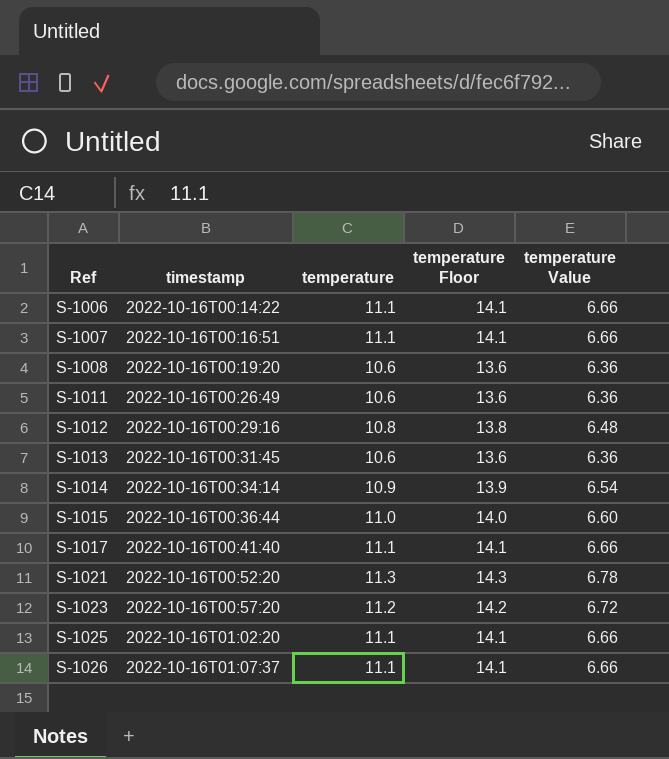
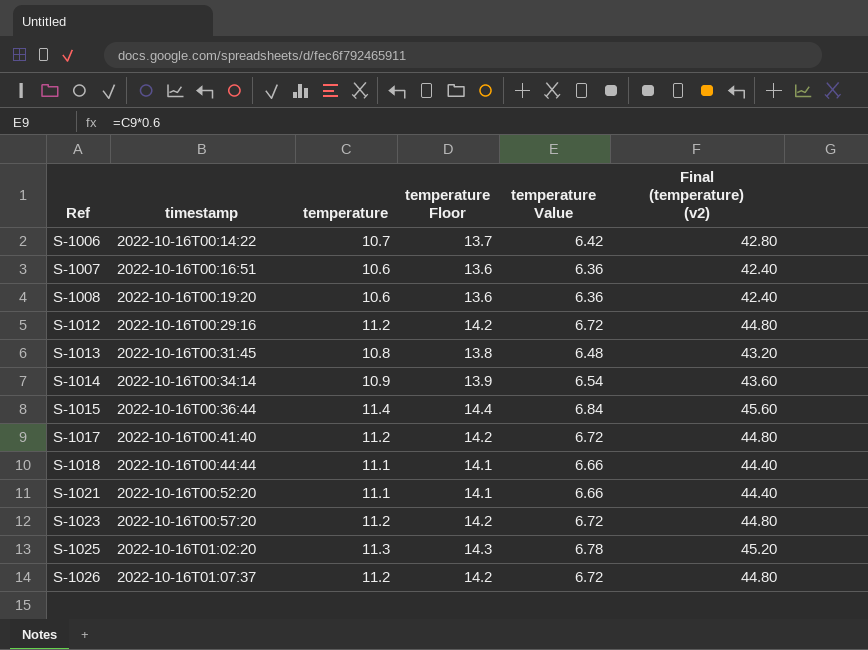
column Final (temperature) (v2) | formula: none -> [temperature] * 4
row S-1011: 2022-10-16T00:26:49 | 10.6 | 13.6 | 6.36 -> none
S-1006 | temperature: 11.1 -> 10.7
S-1006 | temperature Floor: 14.1 -> 13.7
S-1006 | temperature Value: 6.66 -> 6.42
S-1007 | temperature: 11.1 -> 10.6
S-1007 | temperature Floor: 14.1 -> 13.6
S-1007 | temperature Value: 6.66 -> 6.36
S-1012 | temperature: 10.8 -> 11.2
S-1012 | temperature Floor: 13.8 -> 14.2
S-1012 | temperature Value: 6.48 -> 6.72
S-1013 | temperature: 10.6 -> 10.8
S-1013 | temperature Floor: 13.6 -> 13.8
S-1013 | temperature Value: 6.36 -> 6.48
S-1015 | temperature: 11.0 -> 11.4
S-1015 | temperature Floor: 14.0 -> 14.4
S-1015 | temperature Value: 6.60 -> 6.84
S-1017 | temperature: 11.1 -> 11.2
S-1017 | temperature Floor: 14.1 -> 14.2
S-1017 | temperature Value: 6.66 -> 6.72
row S-1018: none -> 2022-10-16T00:44:44 | 11.1 | 14.1 | 6.66 | 44.40
S-1021 | temperature: 11.3 -> 11.1
S-1021 | temperature Floor: 14.3 -> 14.1
S-1021 | temperature Value: 6.78 -> 6.66
S-1025 | temperature: 11.1 -> 11.3
S-1025 | temperature Floor: 14.1 -> 14.3
S-1025 | temperature Value: 6.66 -> 6.78
S-1026 | temperature: 11.1 -> 11.2
S-1026 | temperature Floor: 14.1 -> 14.2
S-1026 | temperature Value: 6.66 -> 6.72

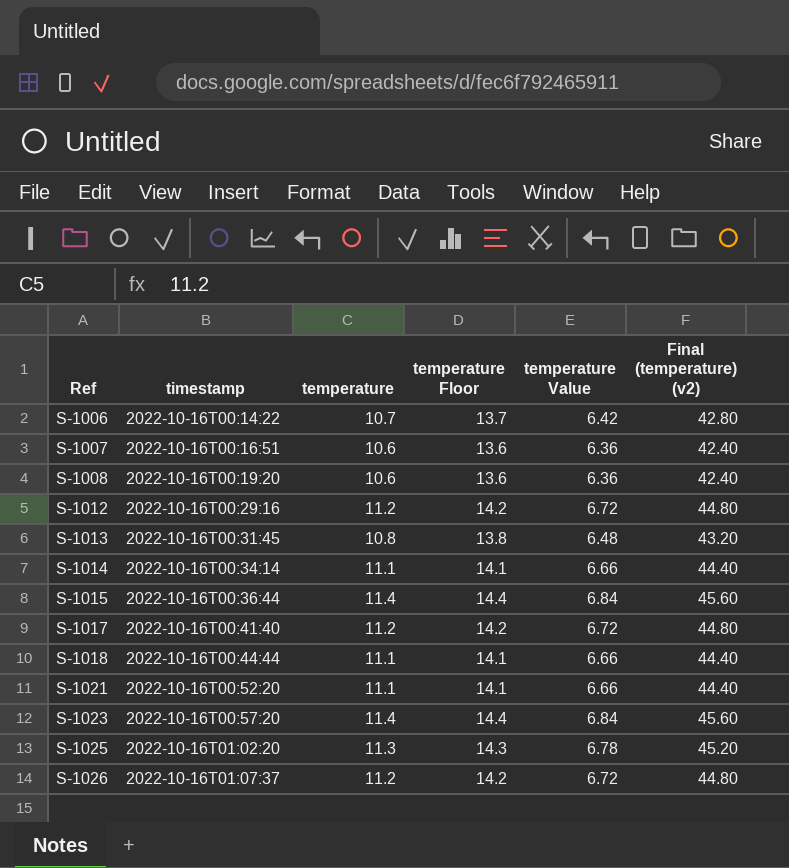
S-1014 | temperature: 10.9 -> 11.1
S-1014 | temperature Floor: 13.9 -> 14.1
S-1014 | temperature Value: 6.54 -> 6.66
S-1014 | Final (temperature) (v2): 43.60 -> 44.40
S-1023 | temperature: 11.2 -> 11.4
S-1023 | temperature Floor: 14.2 -> 14.4
S-1023 | temperature Value: 6.72 -> 6.84
S-1023 | Final (temperature) (v2): 44.80 -> 45.60

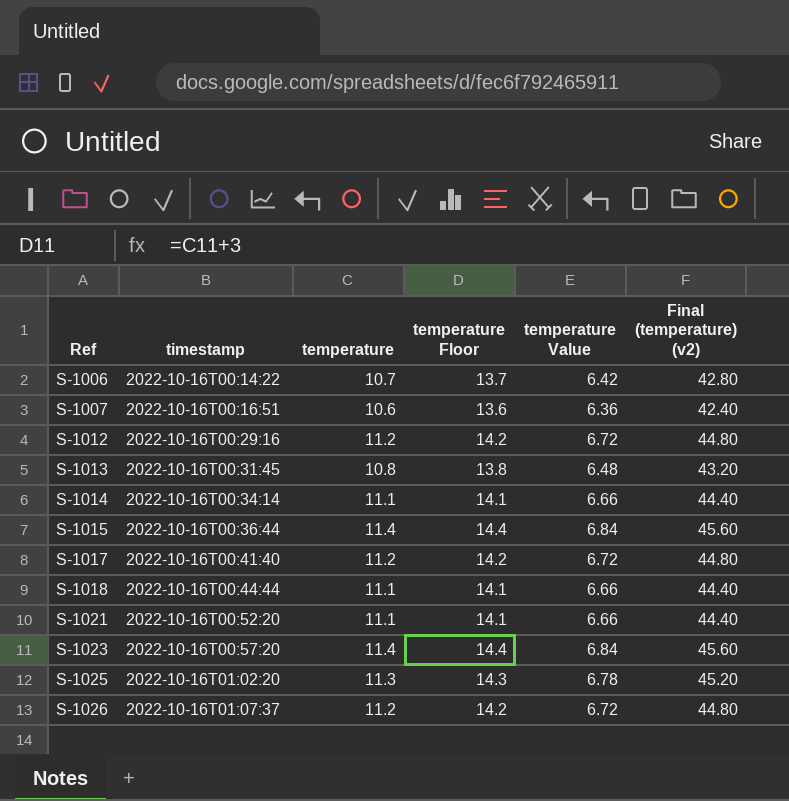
row S-1008: 2022-10-16T00:19:20 | 10.6 | 13.6 | 6.36 | 42.40 -> none

